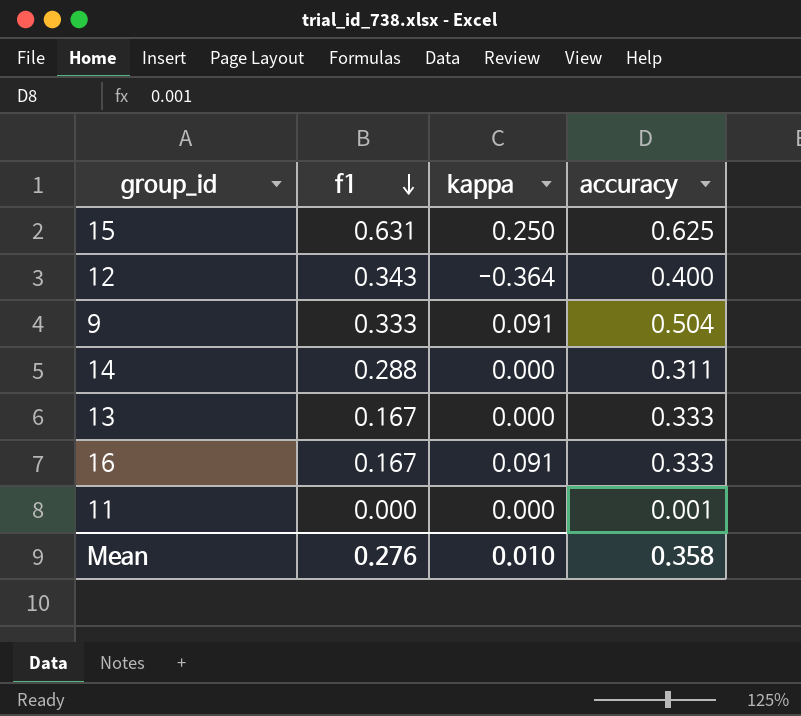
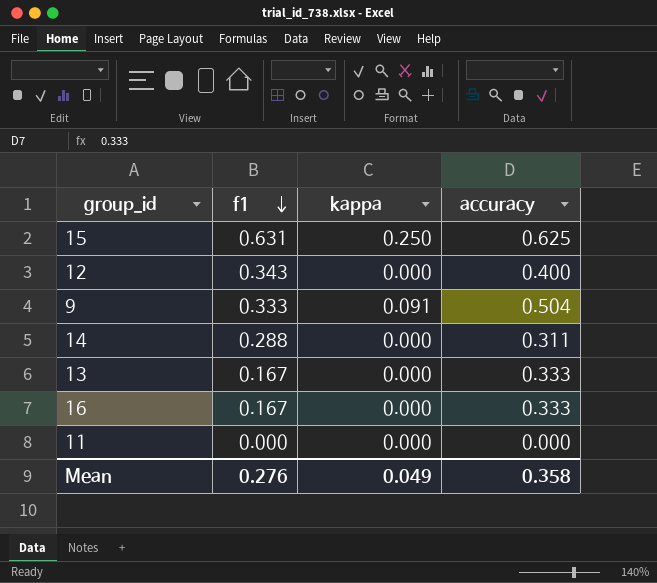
12 | kappa: -0.364 -> 0.000
16 | kappa: 0.091 -> 0.000
11 | accuracy: 0.001 -> 0.000
Mean | kappa: 0.010 -> 0.049

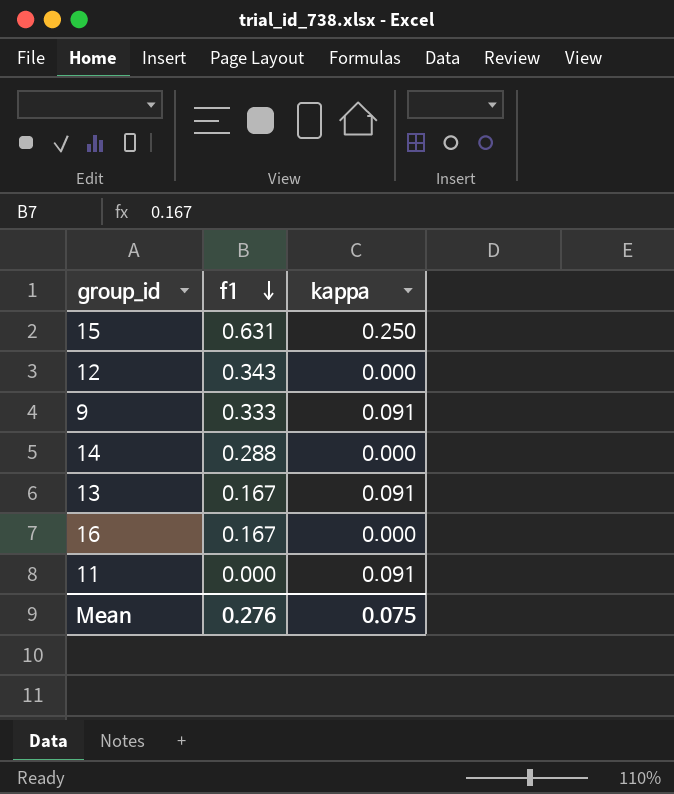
column accuracy | position: 4 -> none
13 | kappa: 0.000 -> 0.091
11 | kappa: 0.000 -> 0.091
Mean | kappa: 0.049 -> 0.075

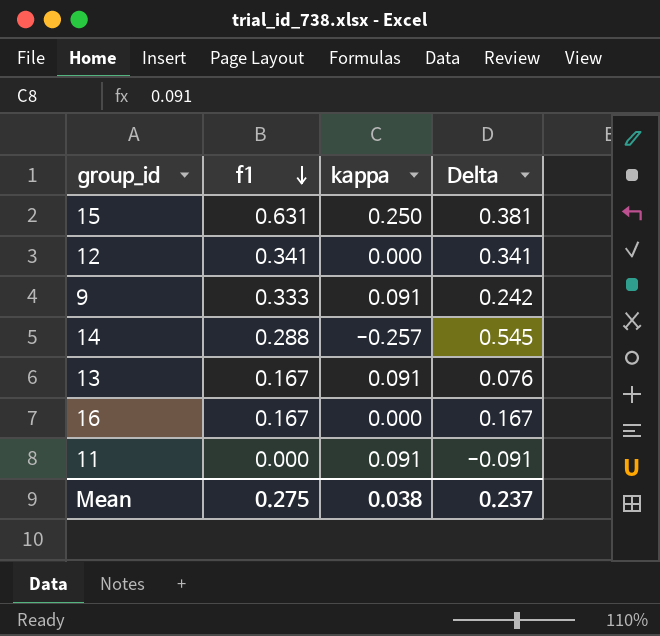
column Delta | formula: none -> [f1] - [kappa]
12 | f1: 0.343 -> 0.341
14 | kappa: 0.000 -> -0.257
Mean | f1: 0.276 -> 0.275
Mean | kappa: 0.075 -> 0.038

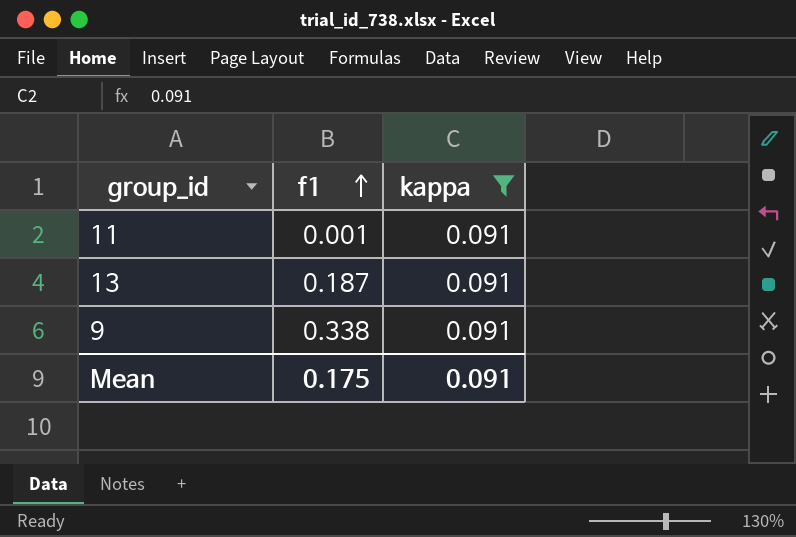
filter: none -> kappa = 0.091
row order: f1 descending -> f1 ascending
column Delta | formula: [f1] - [kappa] -> none
11 | f1: 0.000 -> 0.001
13 | f1: 0.167 -> 0.187
9 | f1: 0.333 -> 0.338
Mean | f1: 0.275 -> 0.175
Mean | kappa: 0.038 -> 0.091

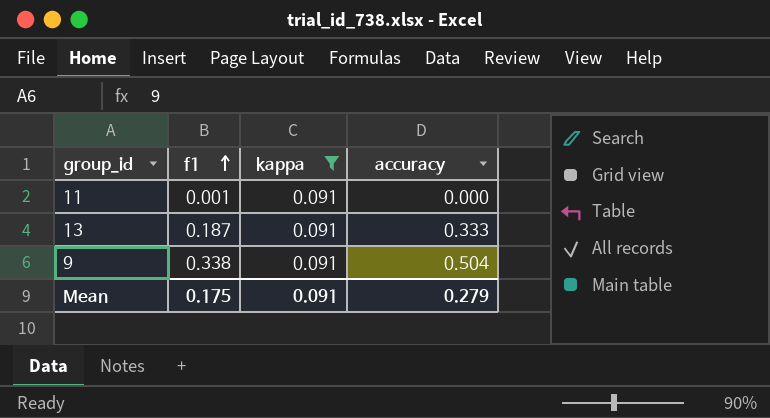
column accuracy | position: none -> 4

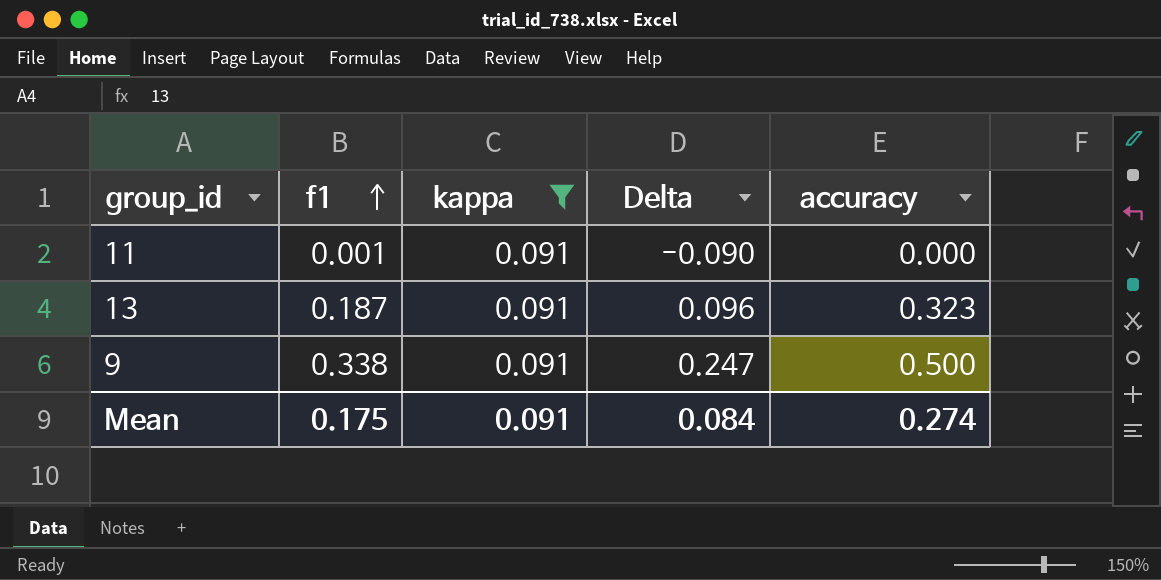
column Delta | formula: none -> [f1] - [kappa]
13 | accuracy: 0.333 -> 0.323
9 | accuracy: 0.504 -> 0.500
Mean | accuracy: 0.279 -> 0.274

